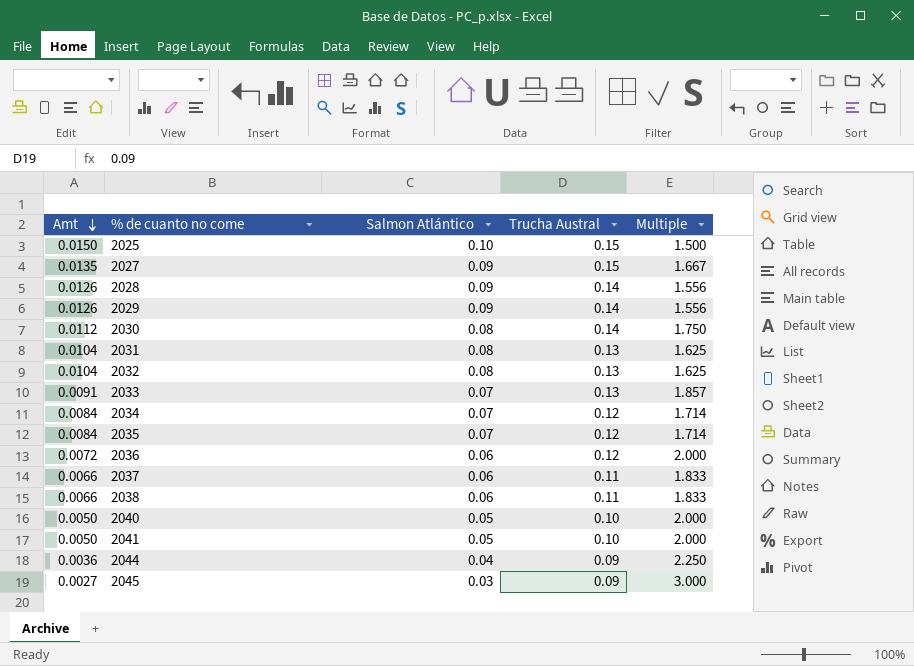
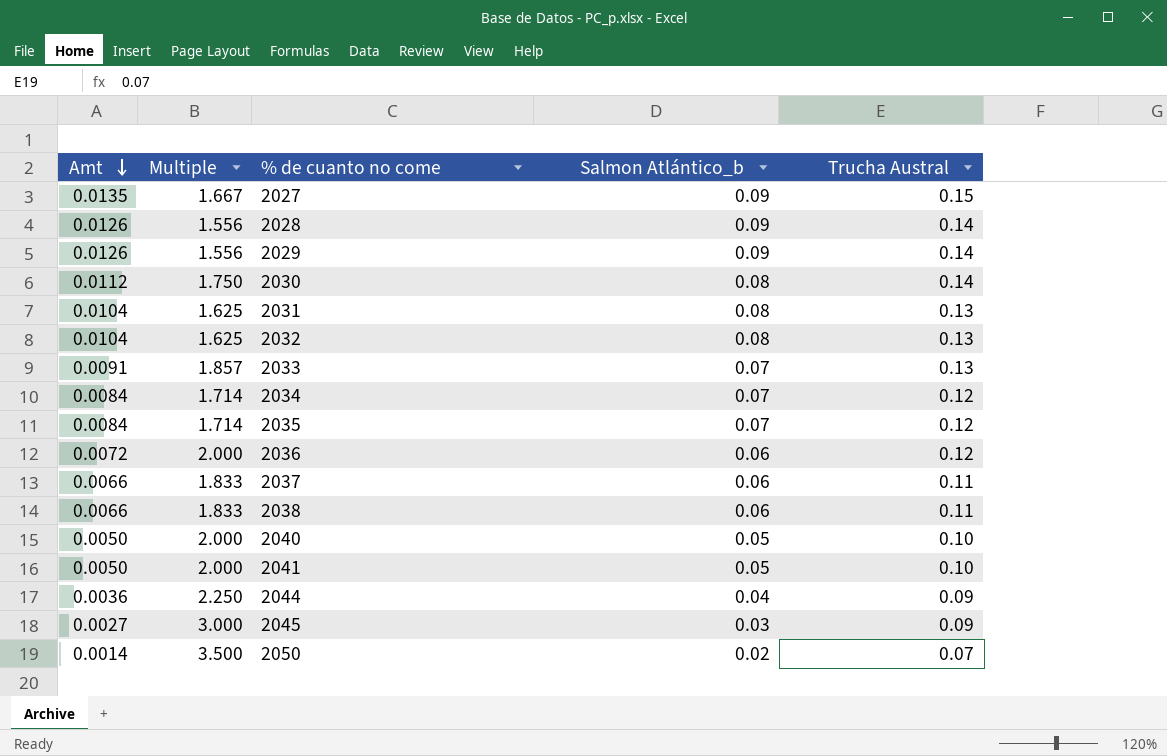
column Multiple | position: 5 -> 2
column name: Salmon Atlántico -> Salmon Atlántico_b
row 2025: 0.0150 | 0.10 | 0.15 | 1.500 -> none
row 2050: none -> 0.0014 | 3.500 | 0.02 | 0.07

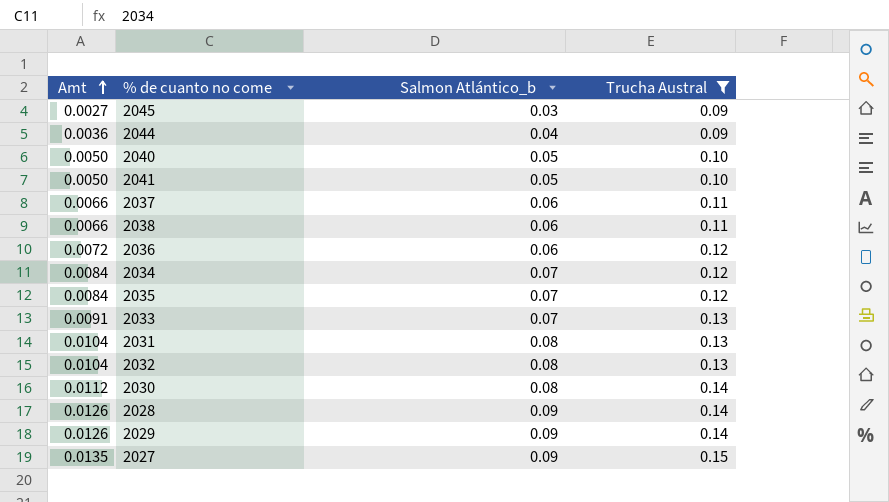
filter: none -> Trucha Austral != 0.07
row order: Amt descending -> Amt ascending
column Multiple | formula: [Trucha Austral] / [Salmon Atlántico_b] -> none

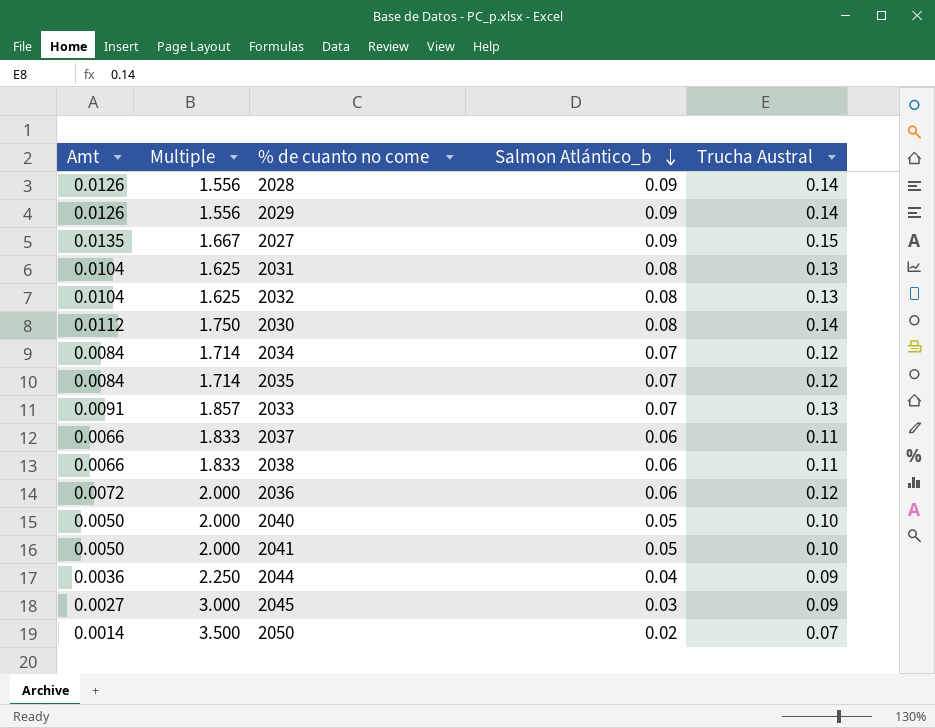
filter: Trucha Austral != 0.07 -> none
row order: Amt ascending -> Salmon Atlántico_b descending
column Multiple | formula: none -> [Trucha Austral] / [Salmon Atlántico_b]

